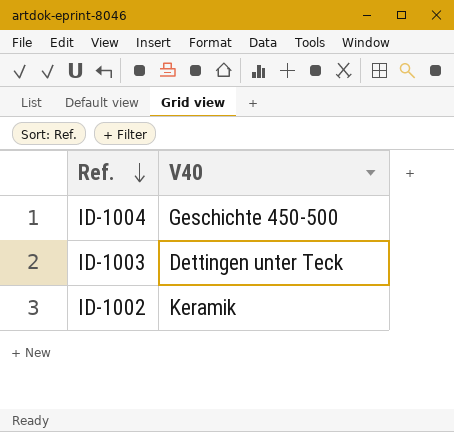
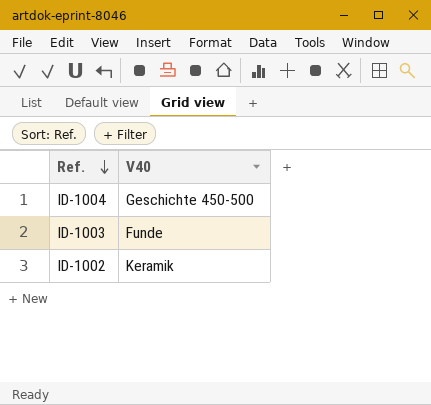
ID-1003 | V40: Dettingen unter Teck -> Funde

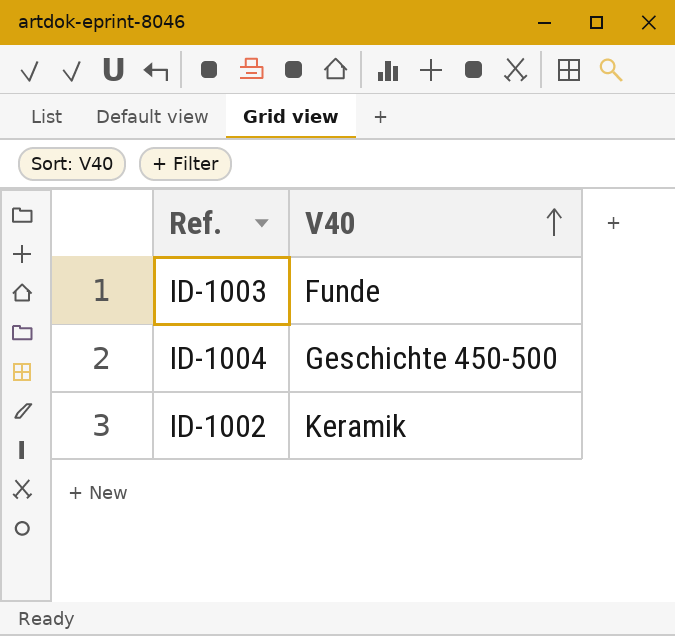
row order: Ref. descending -> V40 ascending

